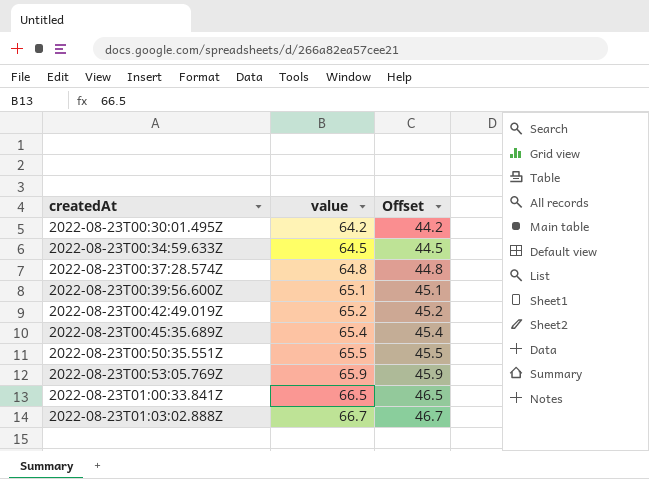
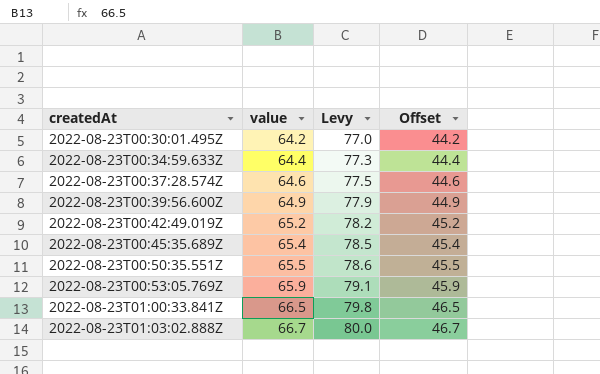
column Levy | formula: none -> [value] * 1.2
2022-08-23T00:34:59.633Z | value: 64.5 -> 64.4
2022-08-23T00:34:59.633Z | Offset: 44.5 -> 44.4
2022-08-23T00:37:28.574Z | value: 64.8 -> 64.6
2022-08-23T00:37:28.574Z | Offset: 44.8 -> 44.6
2022-08-23T00:39:56.600Z | value: 65.1 -> 64.9
2022-08-23T00:39:56.600Z | Offset: 45.1 -> 44.9

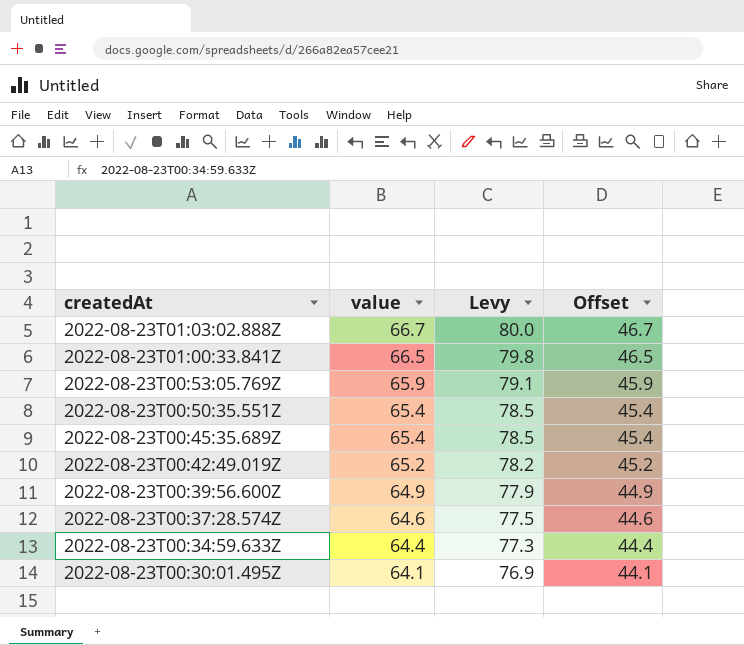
row order: createdAt ascending -> createdAt descending
2022-08-23T00:50:35.551Z | value: 65.5 -> 65.4
2022-08-23T00:50:35.551Z | Levy: 78.6 -> 78.5
2022-08-23T00:50:35.551Z | Offset: 45.5 -> 45.4
2022-08-23T00:30:01.495Z | value: 64.2 -> 64.1
2022-08-23T00:30:01.495Z | Levy: 77.0 -> 76.9
2022-08-23T00:30:01.495Z | Offset: 44.2 -> 44.1

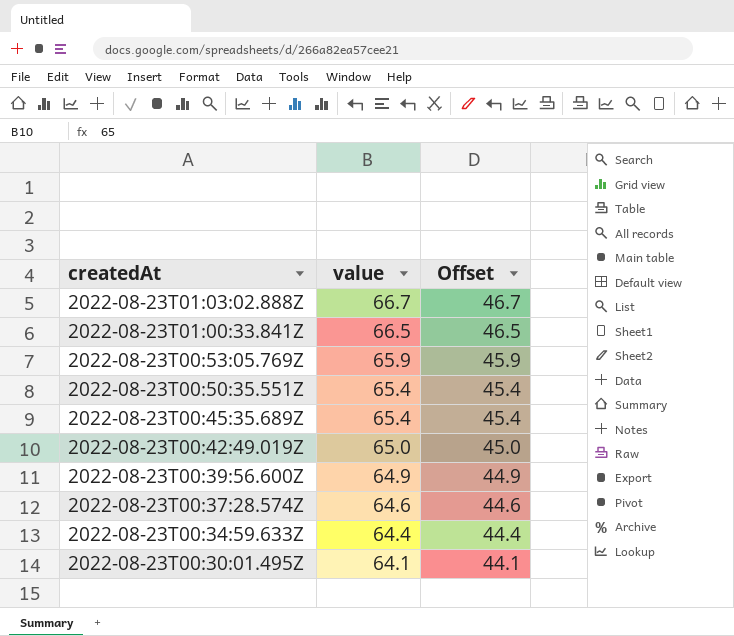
column Levy | formula: [value] * 1.2 -> none
2022-08-23T00:42:49.019Z | value: 65.2 -> 65.0
2022-08-23T00:42:49.019Z | Offset: 45.2 -> 45.0

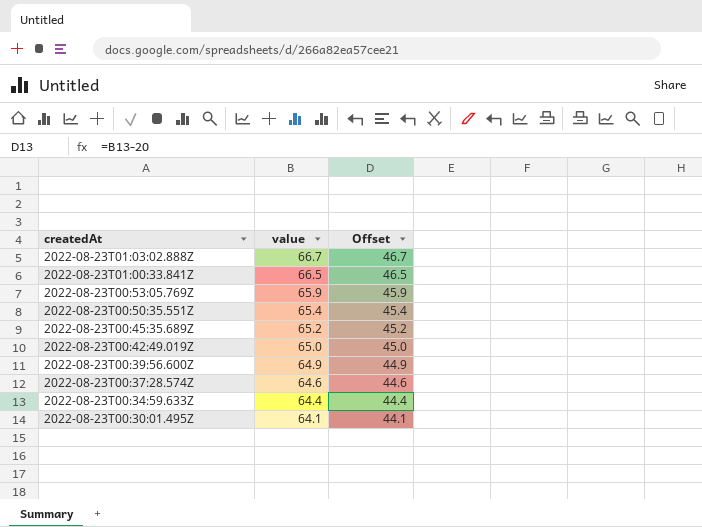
2022-08-23T00:45:35.689Z | value: 65.4 -> 65.2
2022-08-23T00:45:35.689Z | Offset: 45.4 -> 45.2

